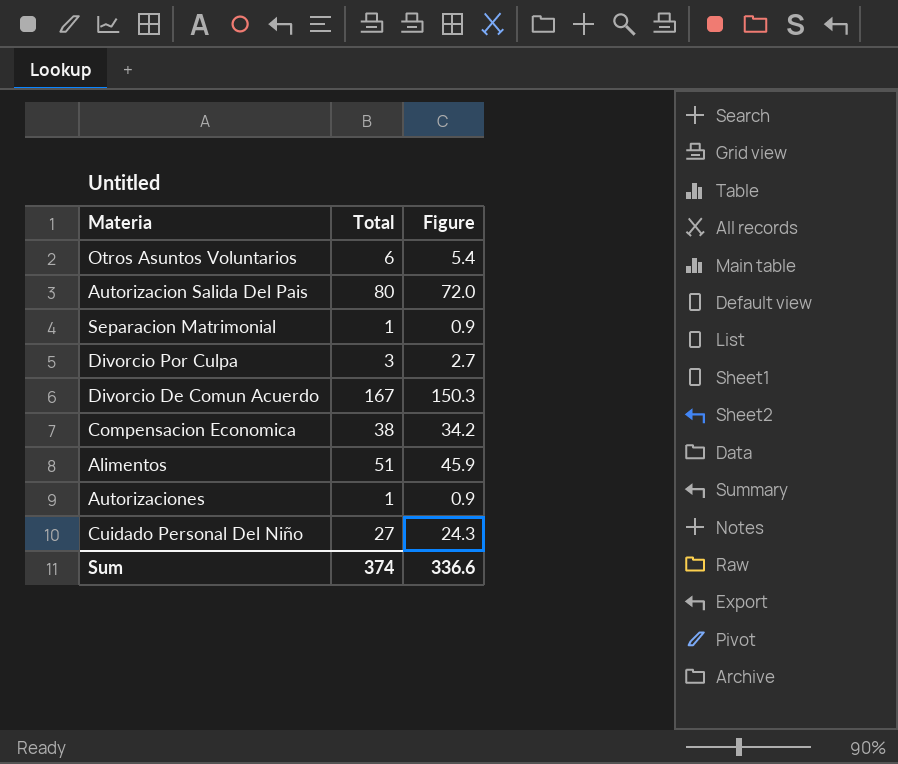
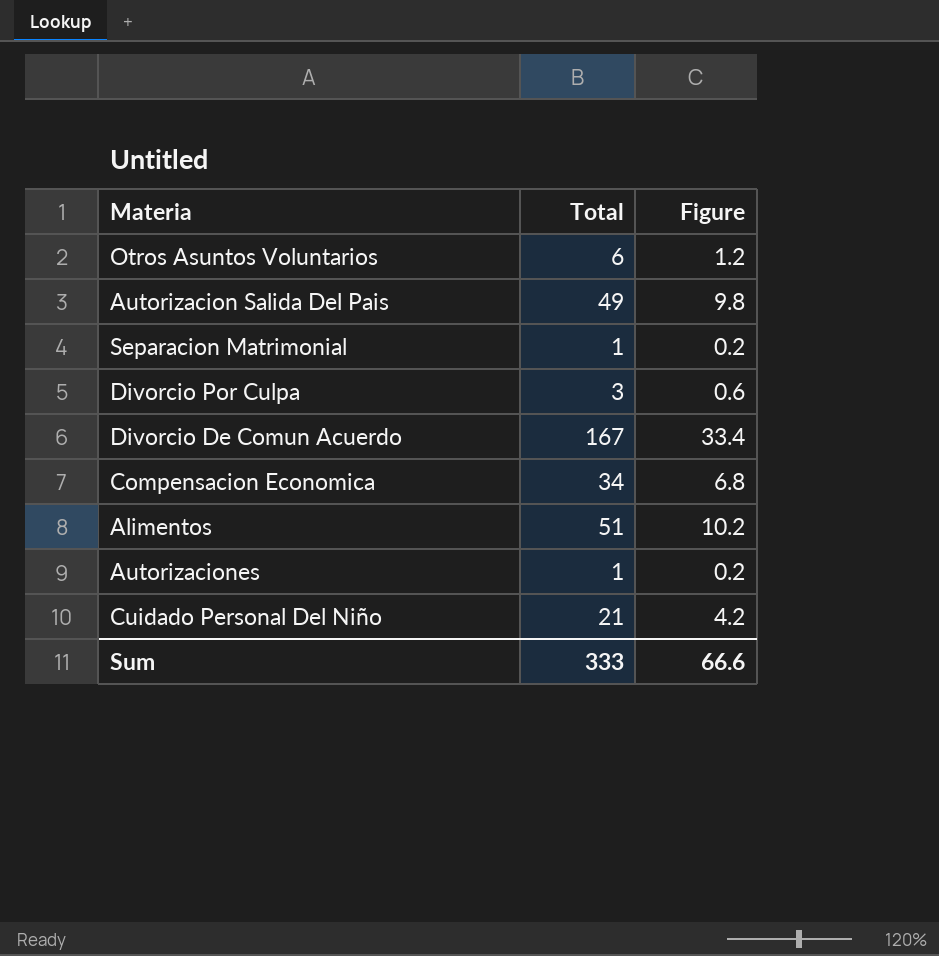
column Figure | formula: [Total] * 0.9 -> [Total] * 0.2
Autorizacion Salida Del Pais | Total: 80 -> 49
Compensacion Economica | Total: 38 -> 34
Cuidado Personal Del Niño | Total: 27 -> 21
Sum | Total: 374 -> 333
Sum | Figure: 336.6 -> 66.6

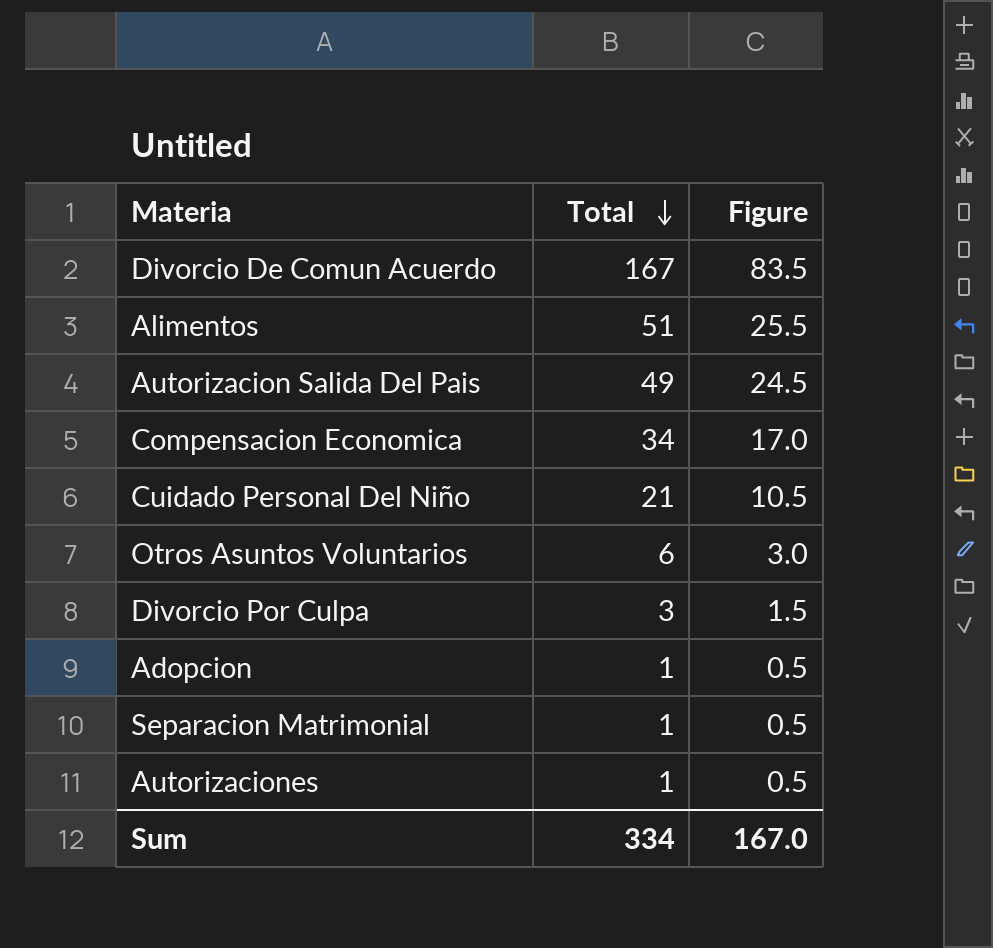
row order: none -> Total descending
column Figure | formula: [Total] * 0.2 -> [Total] * 0.5
row Adopcion: none -> 1 | 0.5
Sum | Total: 333 -> 334
Sum | Figure: 66.6 -> 167.0

